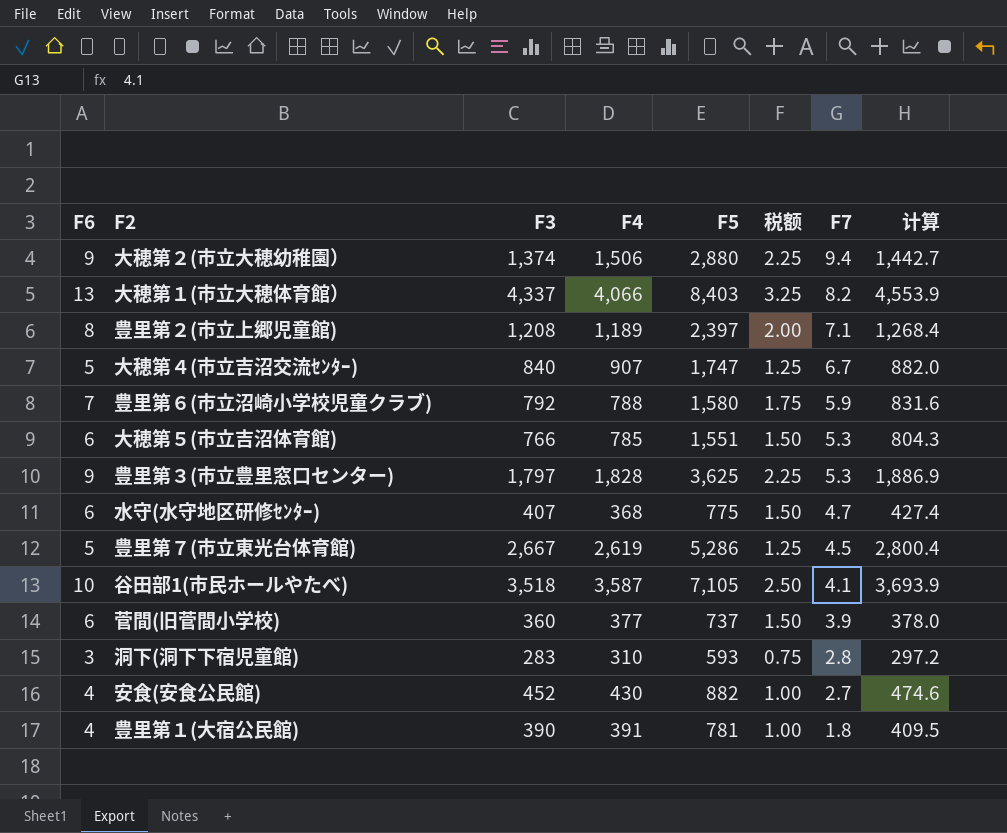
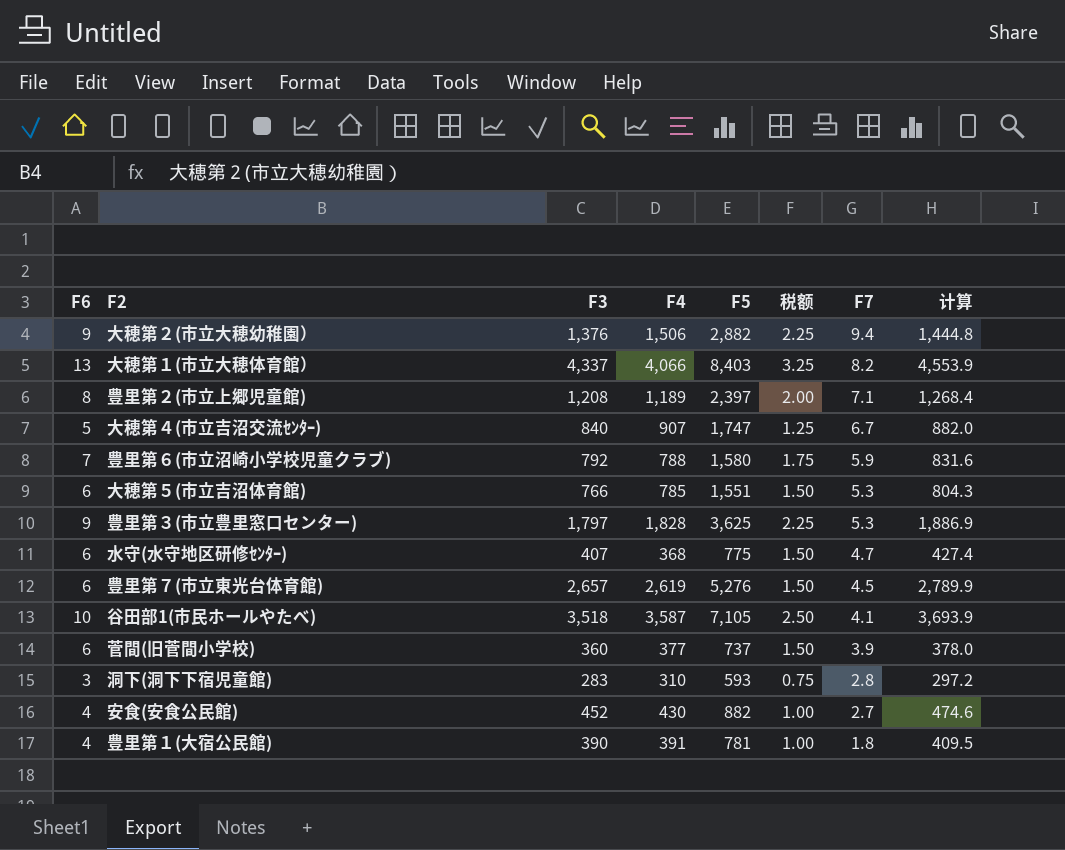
大穂第２(市立大穂幼稚園） | F3: 1,374 -> 1,376
大穂第２(市立大穂幼稚園） | F5: 2,880 -> 2,882
大穂第２(市立大穂幼稚園） | 计算: 1,442.7 -> 1,444.8
豊里第７(市立東光台体育館) | F6: 5 -> 6
豊里第７(市立東光台体育館) | F3: 2,667 -> 2,657
豊里第７(市立東光台体育館) | F5: 5,286 -> 5,276
豊里第７(市立東光台体育館) | 税额: 1.25 -> 1.50
豊里第７(市立東光台体育館) | 计算: 2,800.4 -> 2,789.9

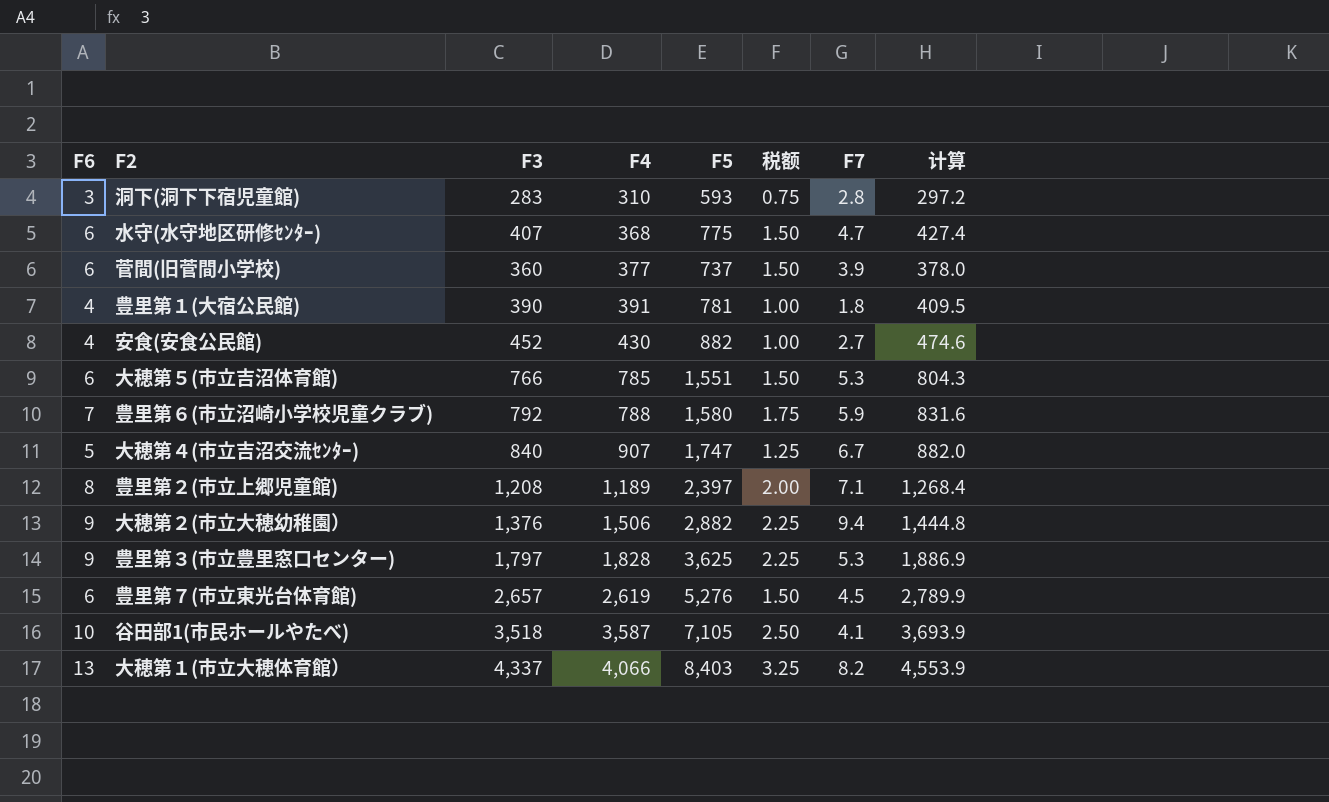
row order: F7 descending -> F4 ascending

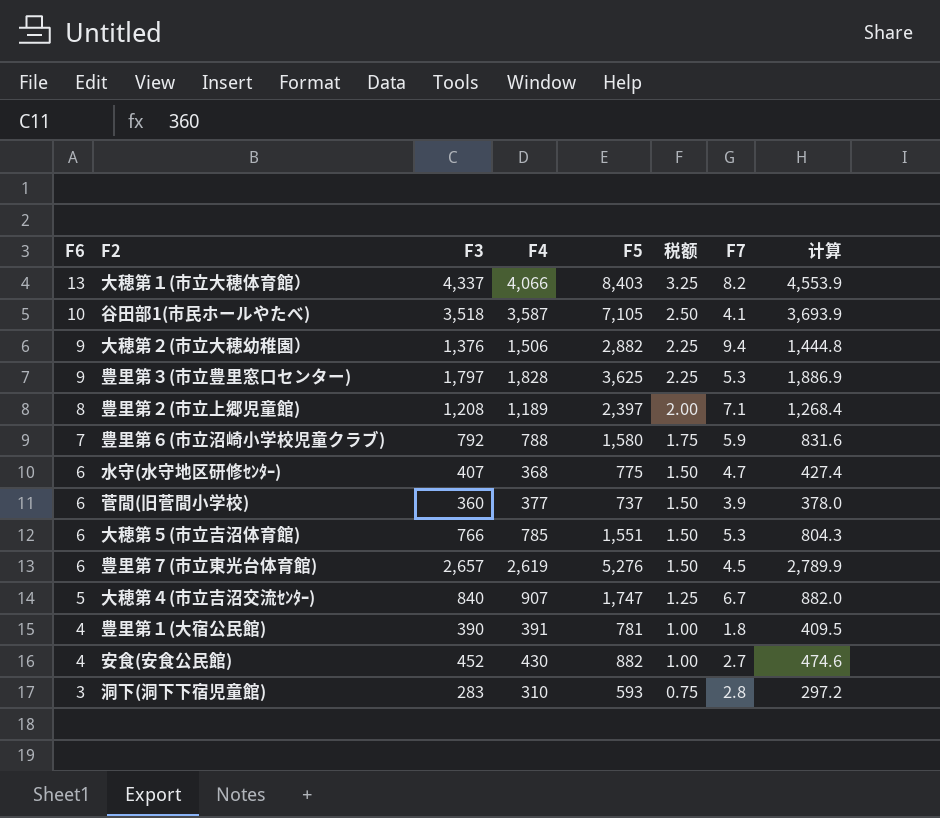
row order: F4 ascending -> F6 descending

